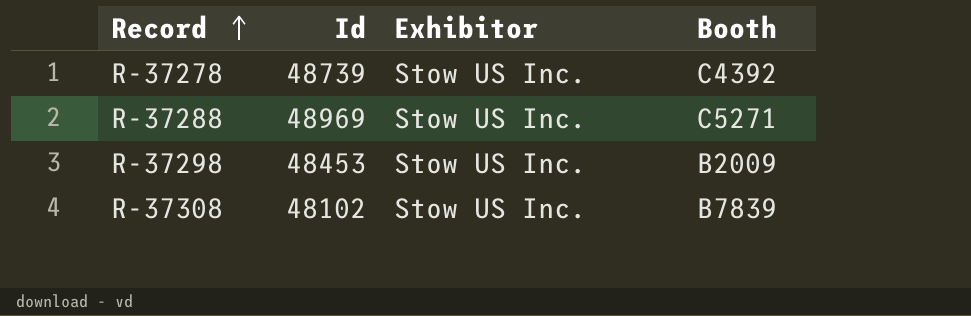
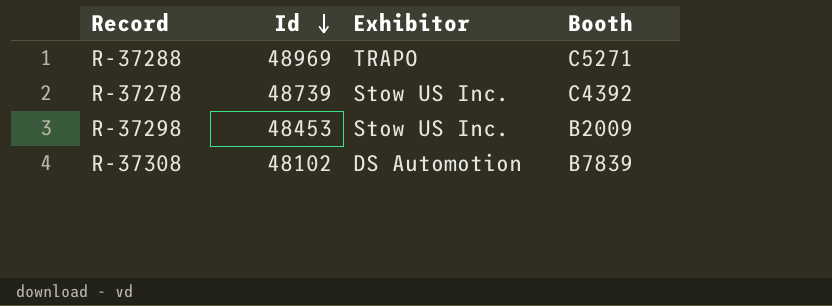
row order: Record ascending -> Id descending
R-37288 | Exhibitor: Stow US Inc. -> TRAPO
R-37308 | Exhibitor: Stow US Inc. -> DS Automotion

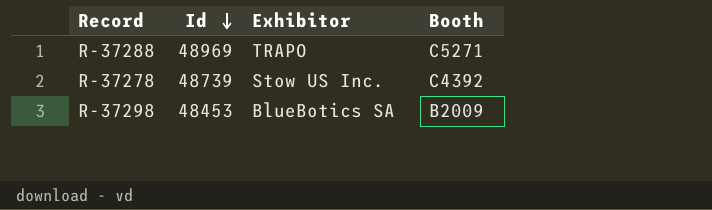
row R-37308: 48102 | DS Automotion | B7839 -> none
R-37298 | Exhibitor: Stow US Inc. -> BlueBotics SA

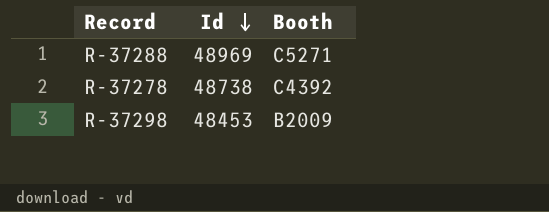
column Exhibitor | position: 3 -> none
R-37278 | Id: 48739 -> 48738

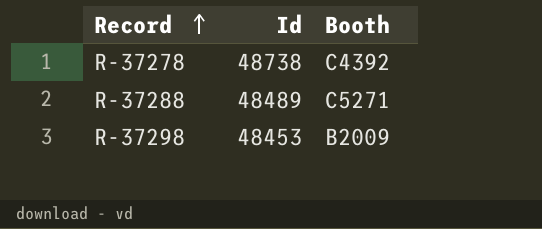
row order: Id descending -> Record ascending
R-37288 | Id: 48969 -> 48489

